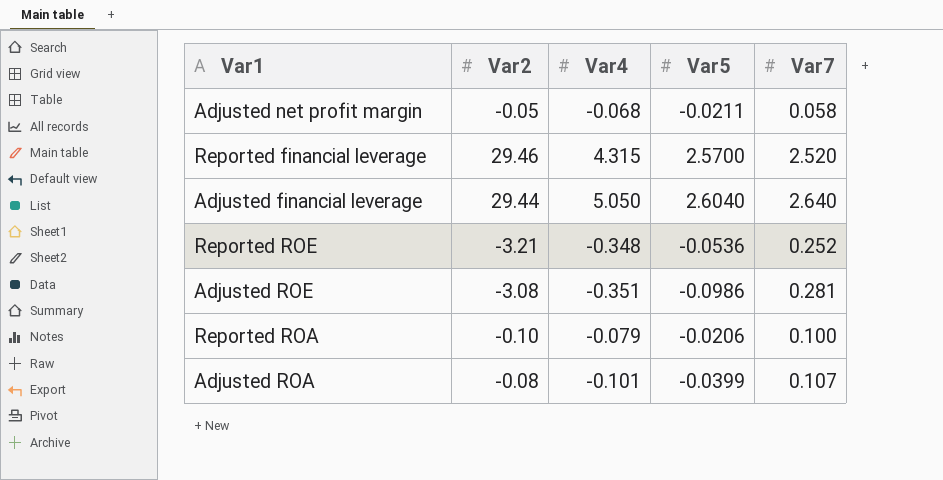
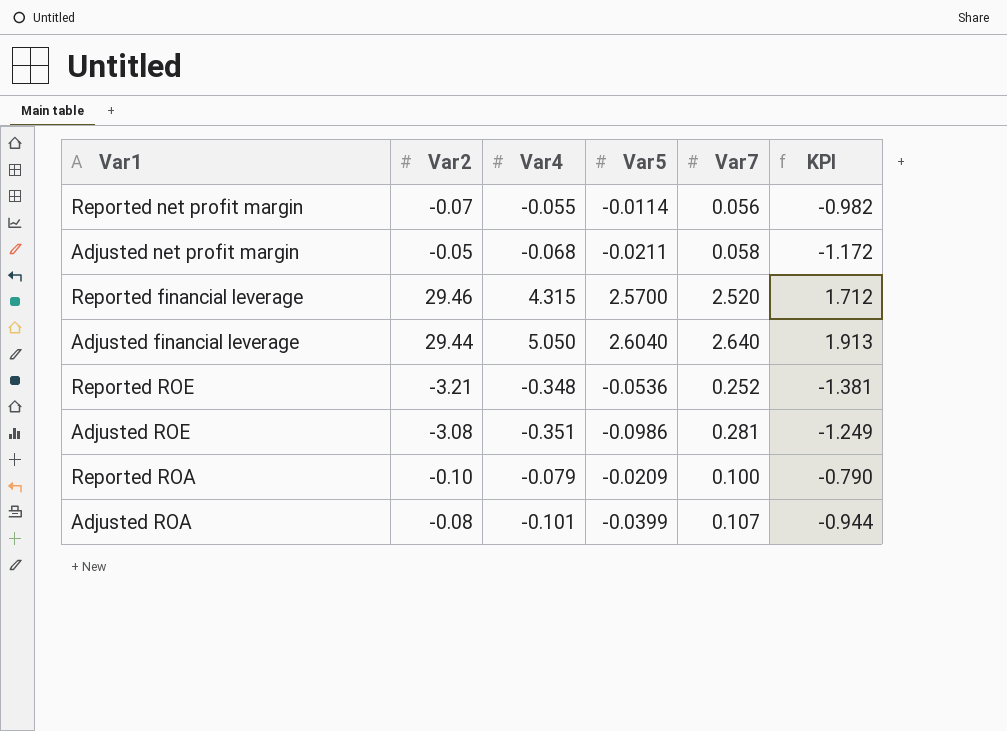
column KPI | formula: none -> [Var4] / [Var7]
row Reported net profit margin: none -> -0.07 | -0.055 | -0.0114 | 0.056 | -0.982
Reported ROA | Var5: -0.0206 -> -0.0209

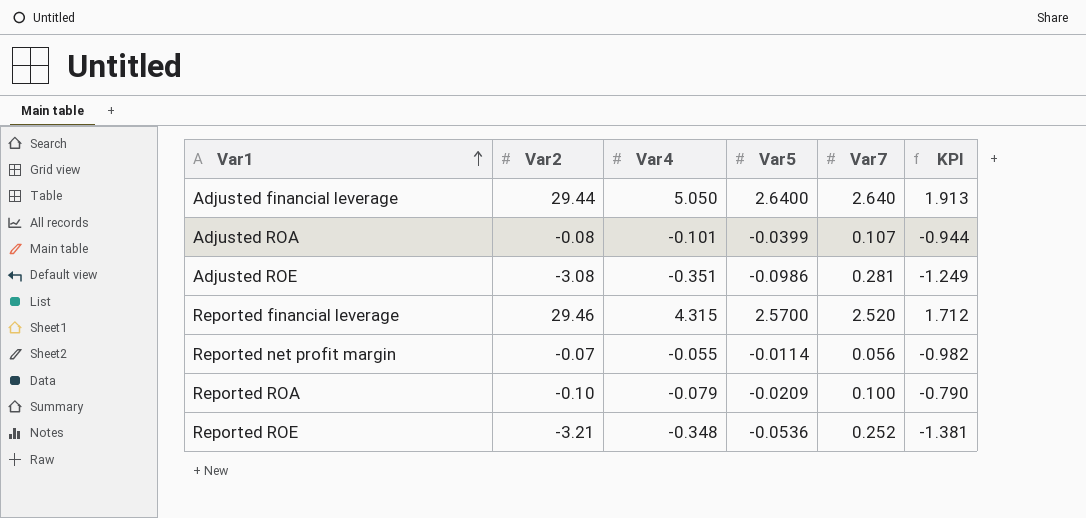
row order: none -> Var1 ascending
row Adjusted net profit margin: -0.05 | -0.068 | -0.0211 | 0.058 | -1.172 -> none
Adjusted financial leverage | Var5: 2.6040 -> 2.6400

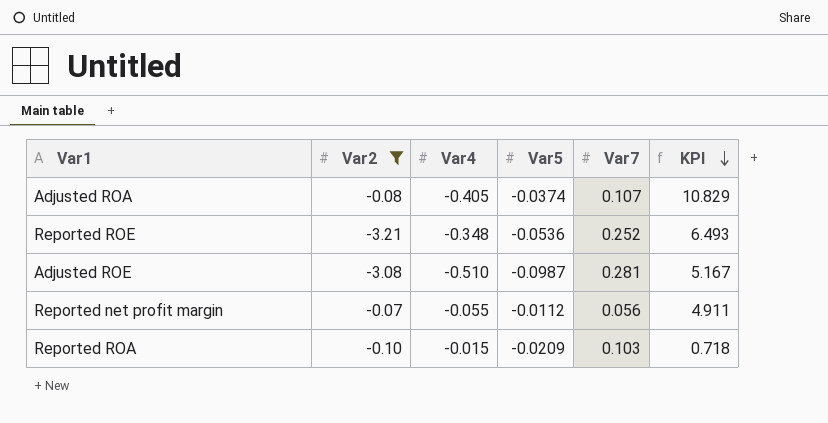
filter: none -> Var2 <= -0.07
row order: Var1 ascending -> KPI descending
column KPI | formula: [Var4] / [Var7] -> [Var4] / [Var5]
Adjusted ROA | Var4: -0.101 -> -0.405
Adjusted ROA | Var5: -0.0399 -> -0.0374
Adjusted ROE | Var4: -0.351 -> -0.510
Adjusted ROE | Var5: -0.0986 -> -0.0987
Reported net profit margin | Var5: -0.0114 -> -0.0112
Reported ROA | Var4: -0.079 -> -0.015
Reported ROA | Var7: 0.100 -> 0.103

